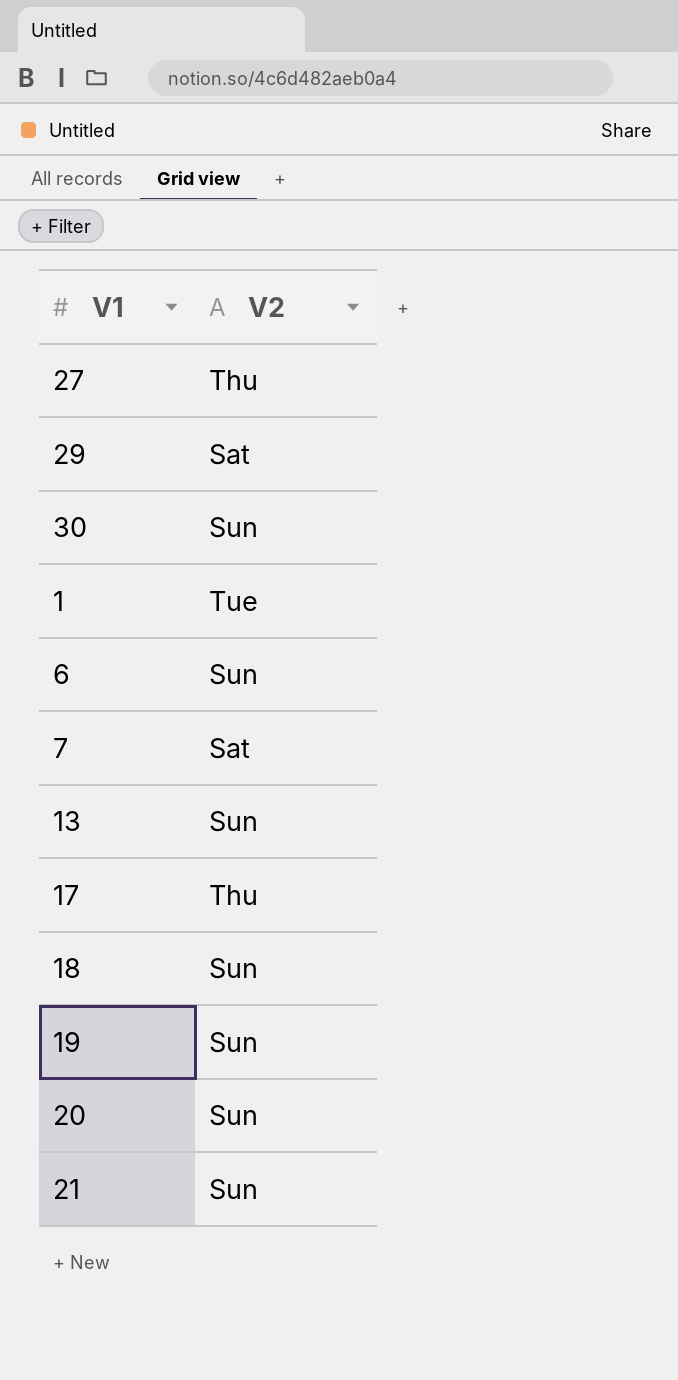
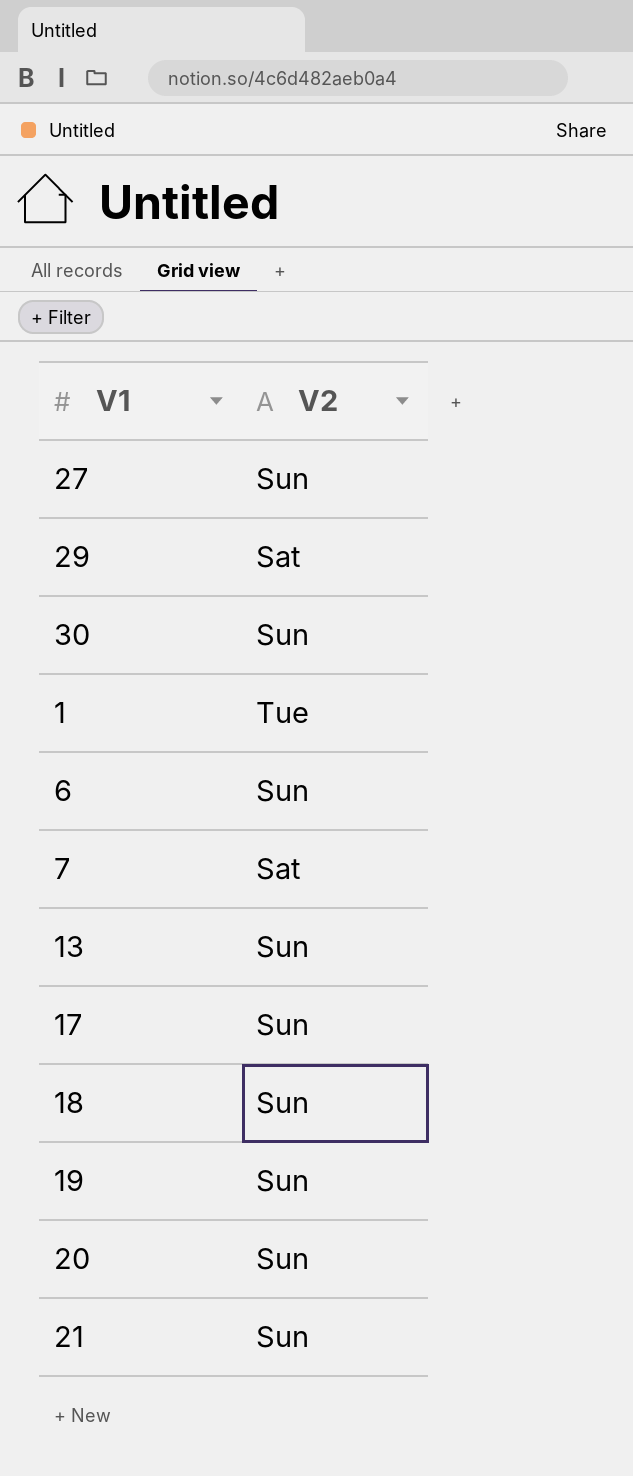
27 | V2: Thu -> Sun
17 | V2: Thu -> Sun

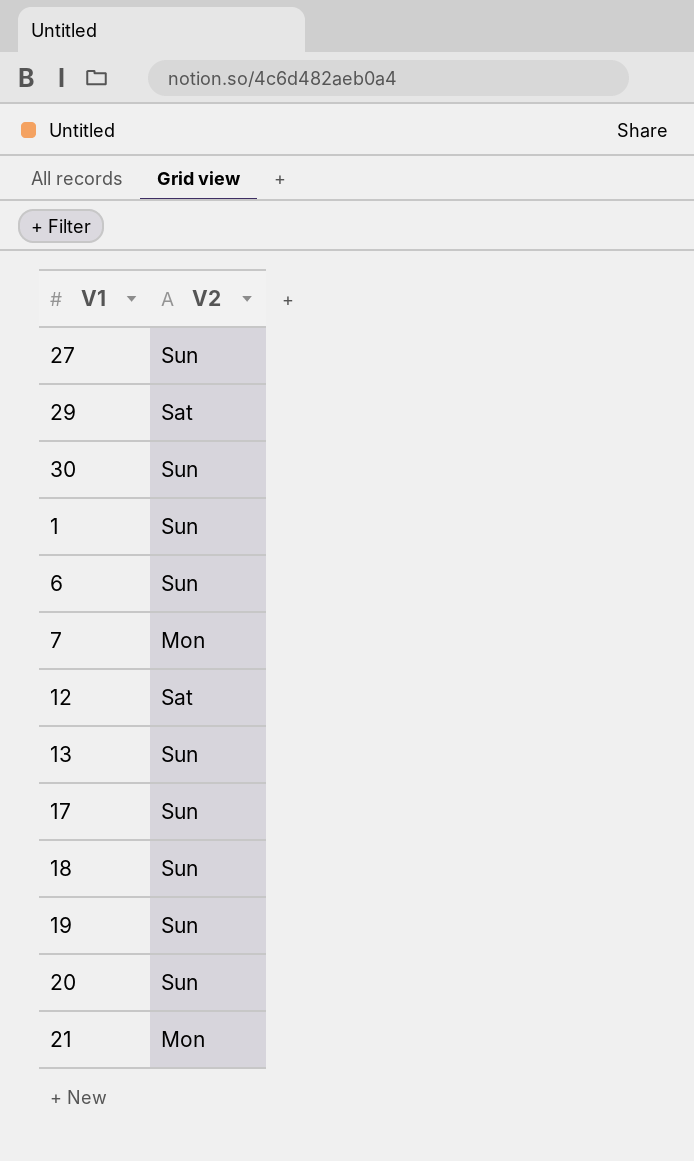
1 | V2: Tue -> Sun
7 | V2: Sat -> Mon
row 12: none -> Sat
21 | V2: Sun -> Mon

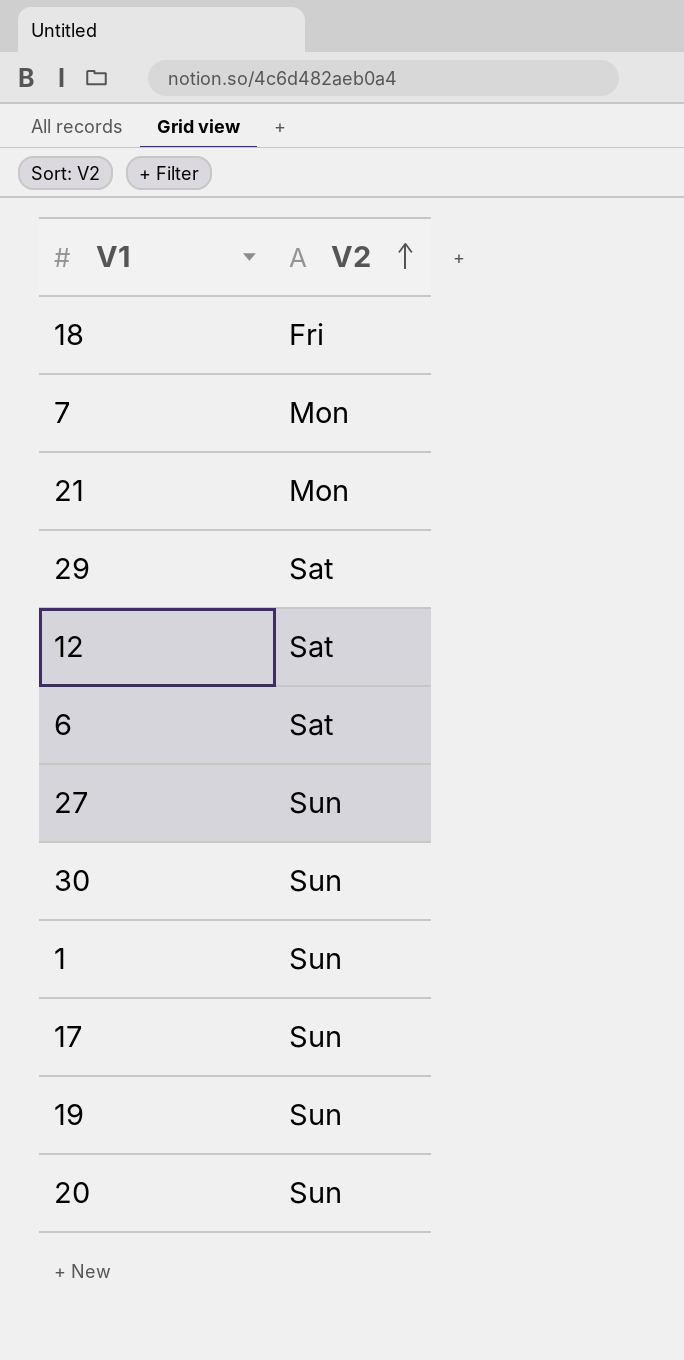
row order: none -> V2 ascending
row 13: Sun -> none
18 | V2: Sun -> Fri
6 | V2: Sun -> Sat

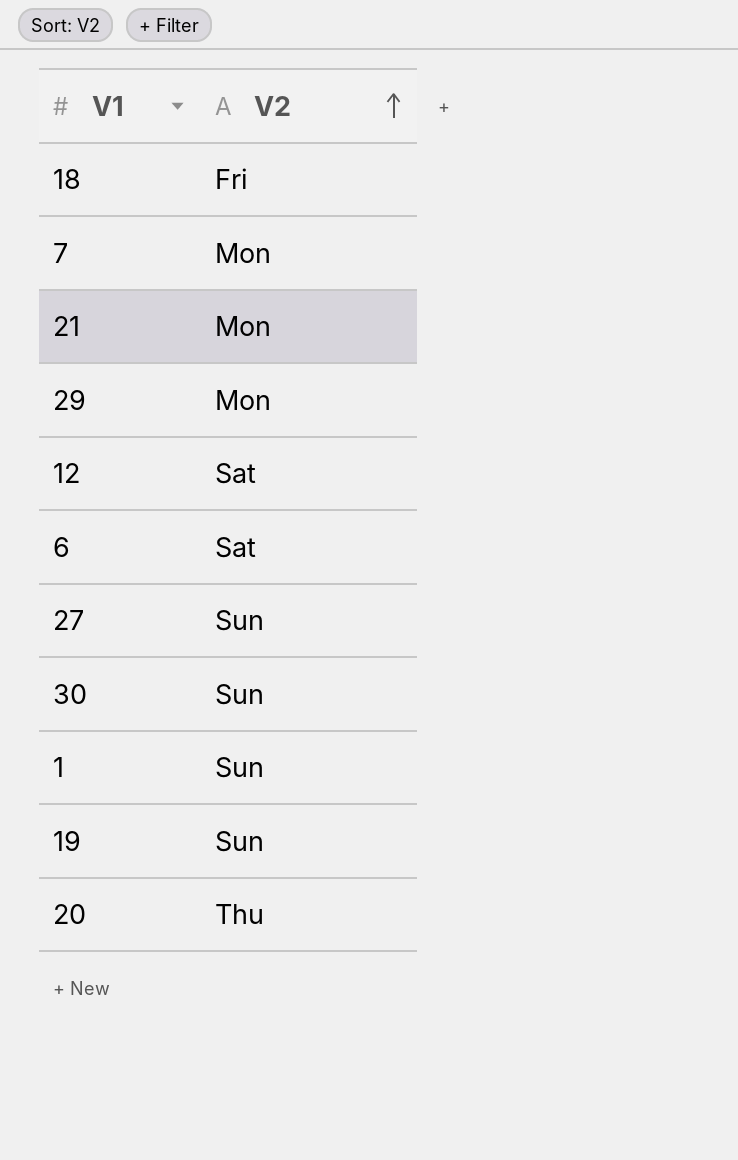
row 17: Sun -> none
29 | V2: Sat -> Mon
20 | V2: Sun -> Thu

